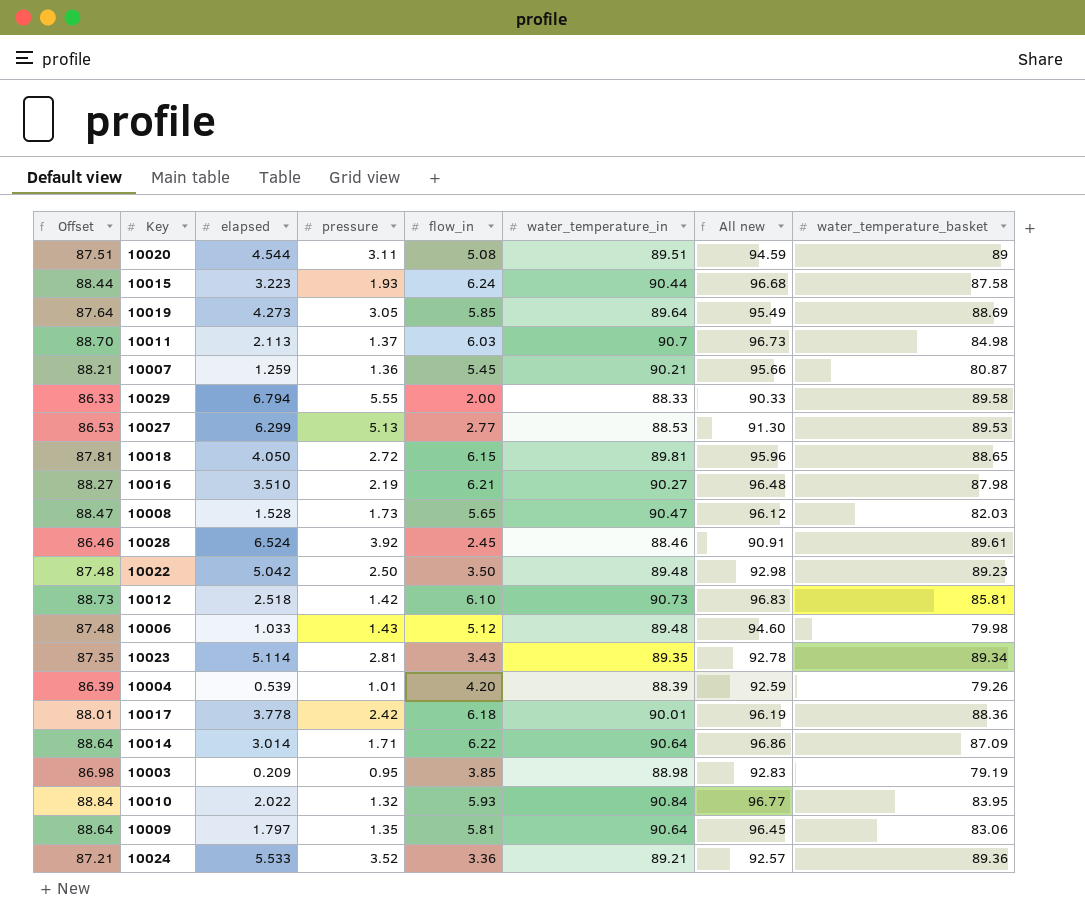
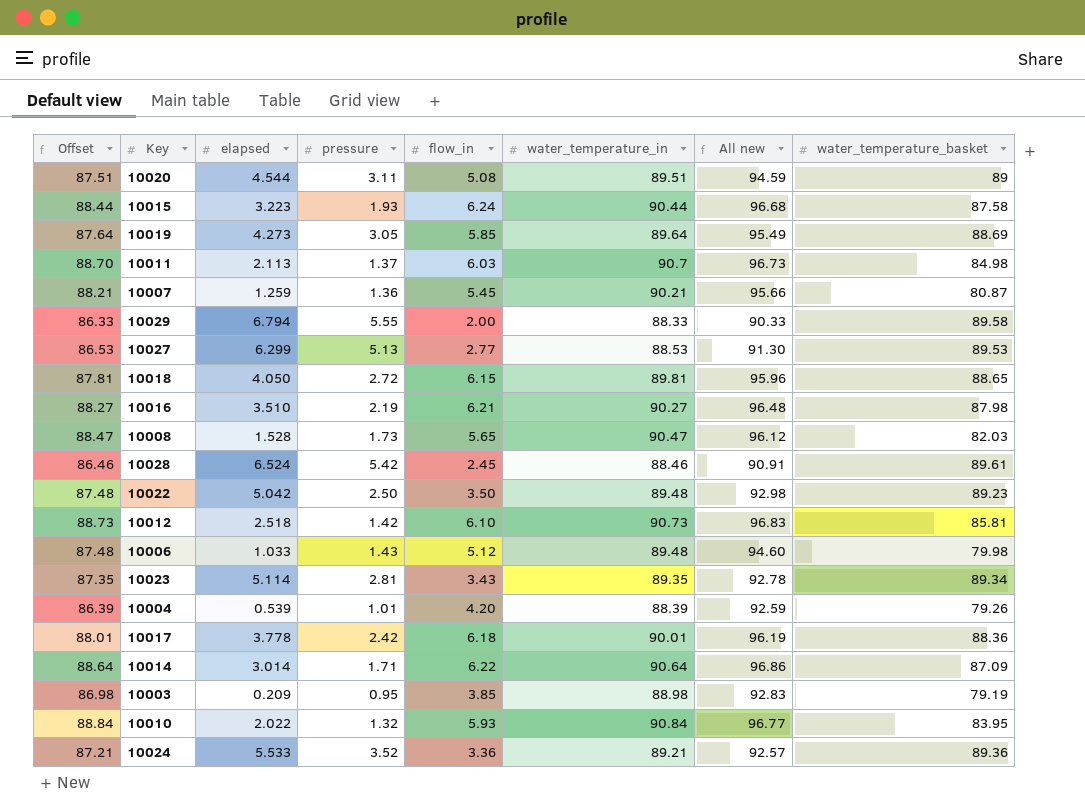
row 10009: 88.64 | 1.797 | 1.35 | 5.81 | 90.64 | 96.45 | 83.06 -> none
10028 | pressure: 3.92 -> 5.42

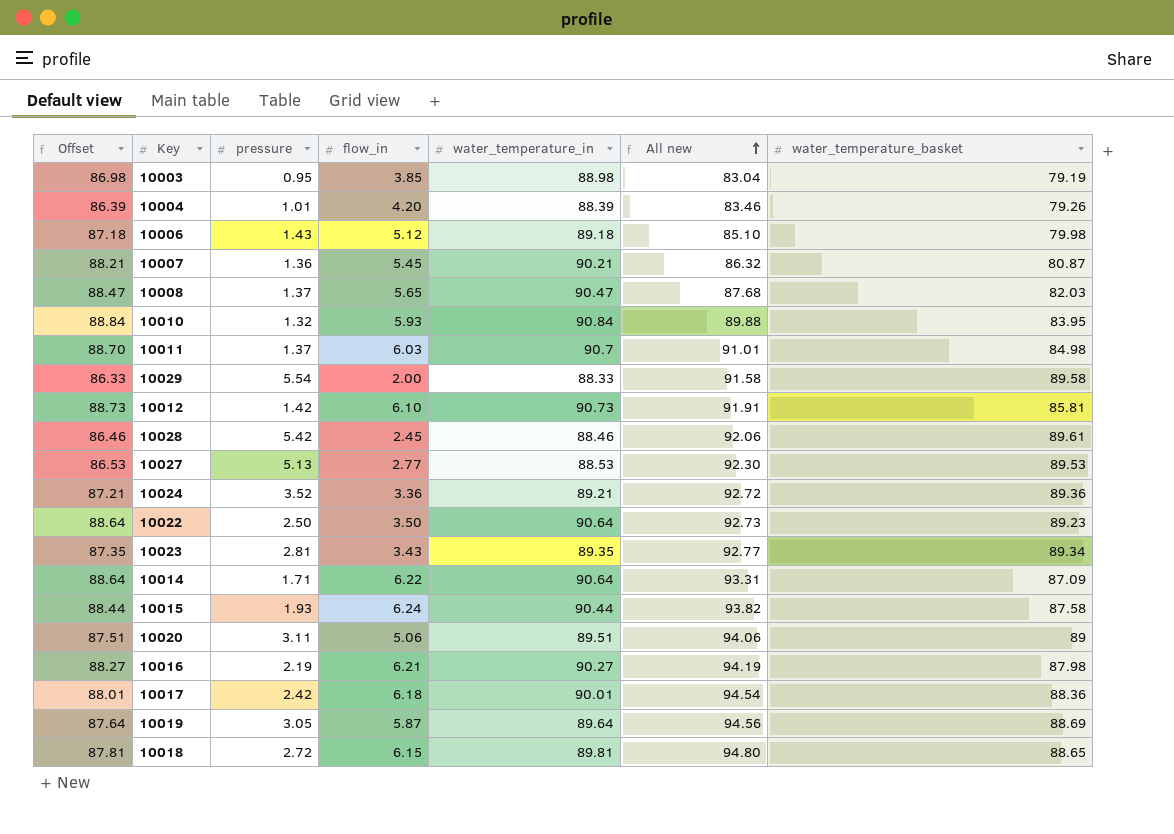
row order: none -> All new ascending
column elapsed | position: 3 -> none
column All new | formula: [flow_in] + [water_temperature_in] -> [flow_in] + [water_temperature_basket]
10006 | Offset: 87.48 -> 87.18
10006 | water_temperature_in: 89.48 -> 89.18
10008 | pressure: 1.73 -> 1.37
10029 | pressure: 5.55 -> 5.54
10022 | Offset: 87.48 -> 88.64
10022 | water_temperature_in: 89.48 -> 90.64
10020 | flow_in: 5.08 -> 5.06
10019 | flow_in: 5.85 -> 5.87

